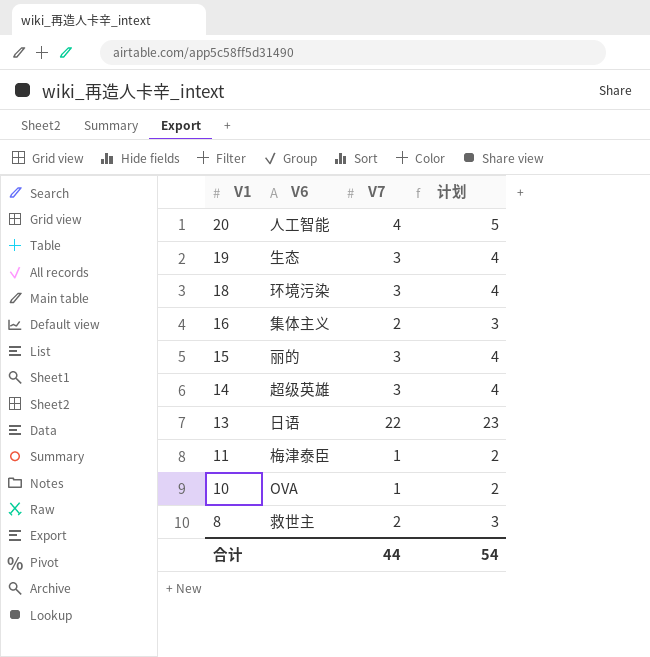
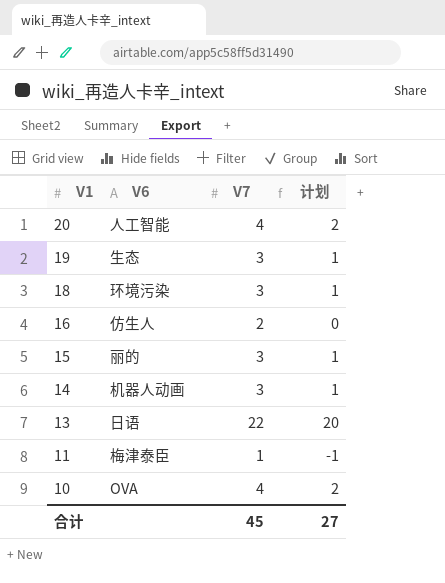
column 计划 | formula: [V7] + 1 -> [V7] - 2
row 8: 救世主 | 2 | 3 -> none
16 | V6: 集体主义 -> 仿生人
14 | V6: 超级英雄 -> 机器人动画
10 | V7: 1 -> 4
合计 | V7: 44 -> 45
合计 | 计划: 54 -> 27

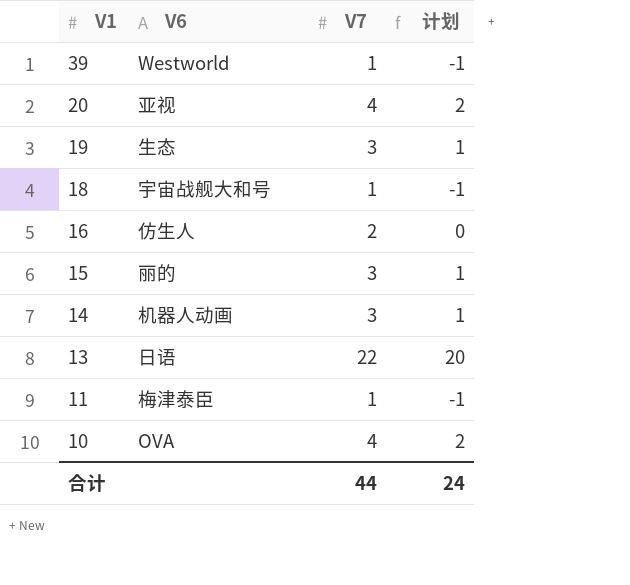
row 39: none -> Westworld | 1 | -1
20 | V6: 人工智能 -> 亚视
18 | V6: 环境污染 -> 宇宙战舰大和号
18 | V7: 3 -> 1
18 | 计划: 1 -> -1
合计 | V7: 45 -> 44
合计 | 计划: 27 -> 24

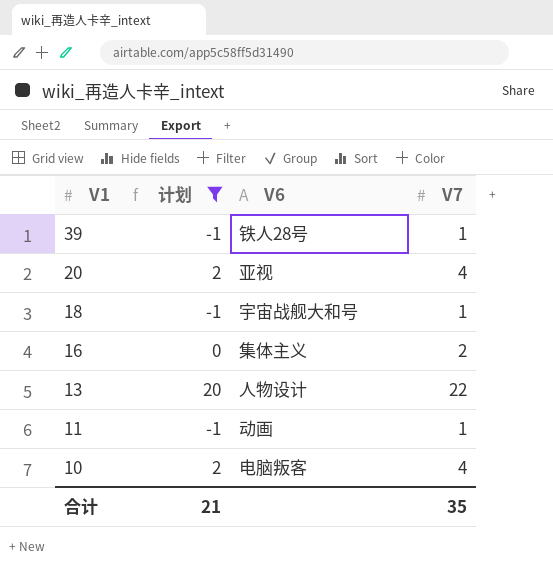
filter: none -> 计划 != 1
column 计划 | position: 4 -> 2
39 | V6: Westworld -> 铁人28号
16 | V6: 仿生人 -> 集体主义
13 | V6: 日语 -> 人物设计
11 | V6: 梅津泰臣 -> 动画
10 | V6: OVA -> 电脑叛客
合计 | 计划: 24 -> 21
合计 | V7: 44 -> 35

